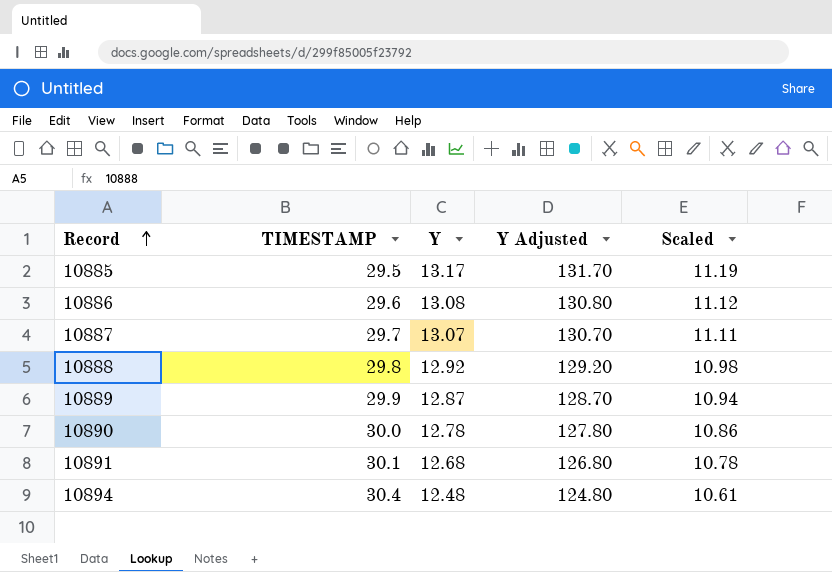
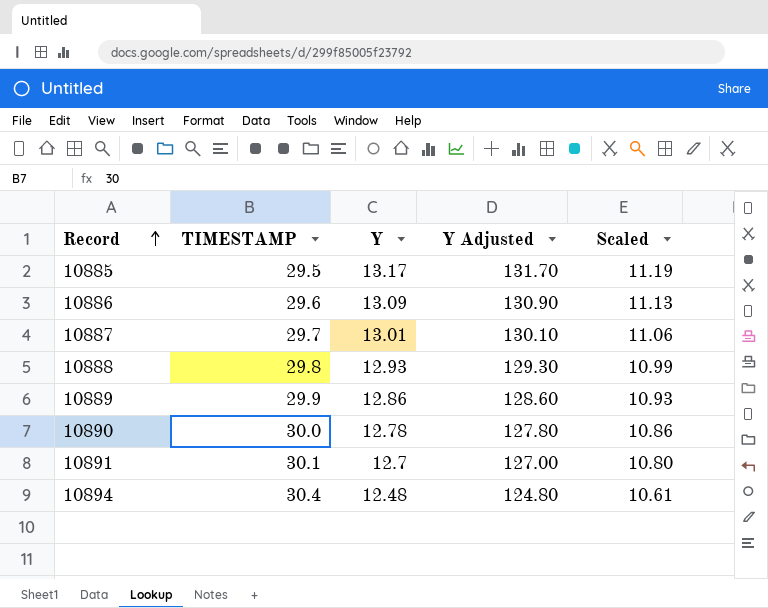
10886 | Y: 13.08 -> 13.09
10886 | Y Adjusted: 130.80 -> 130.90
10886 | Scaled: 11.12 -> 11.13
10887 | Y: 13.07 -> 13.01
10887 | Y Adjusted: 130.70 -> 130.10
10887 | Scaled: 11.11 -> 11.06
10888 | Y: 12.92 -> 12.93
10888 | Y Adjusted: 129.20 -> 129.30
10888 | Scaled: 10.98 -> 10.99
10889 | Y: 12.87 -> 12.86
10889 | Y Adjusted: 128.70 -> 128.60
10889 | Scaled: 10.94 -> 10.93
10891 | Y: 12.68 -> 12.7
10891 | Y Adjusted: 126.80 -> 127.00
10891 | Scaled: 10.78 -> 10.80

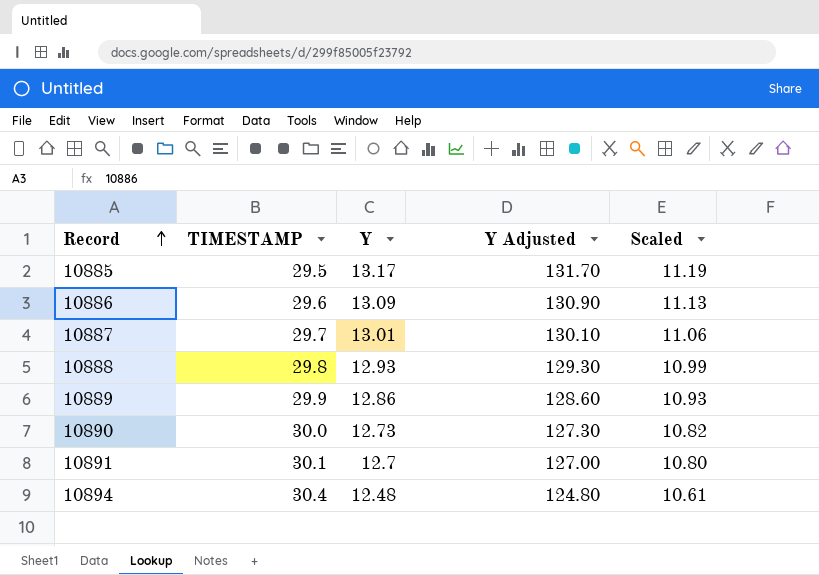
10890 | Y: 12.78 -> 12.73
10890 | Y Adjusted: 127.80 -> 127.30
10890 | Scaled: 10.86 -> 10.82

